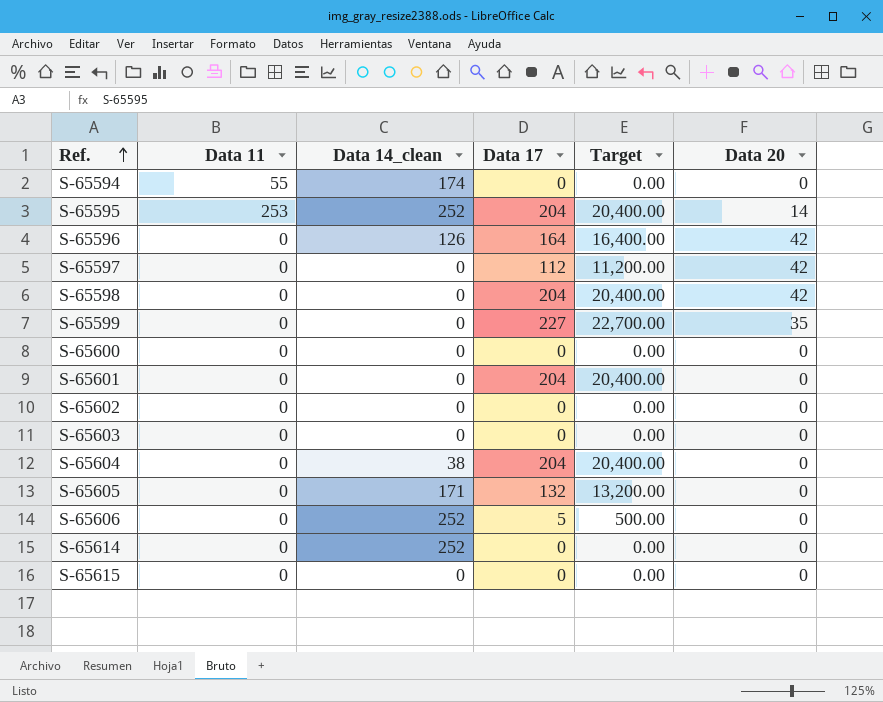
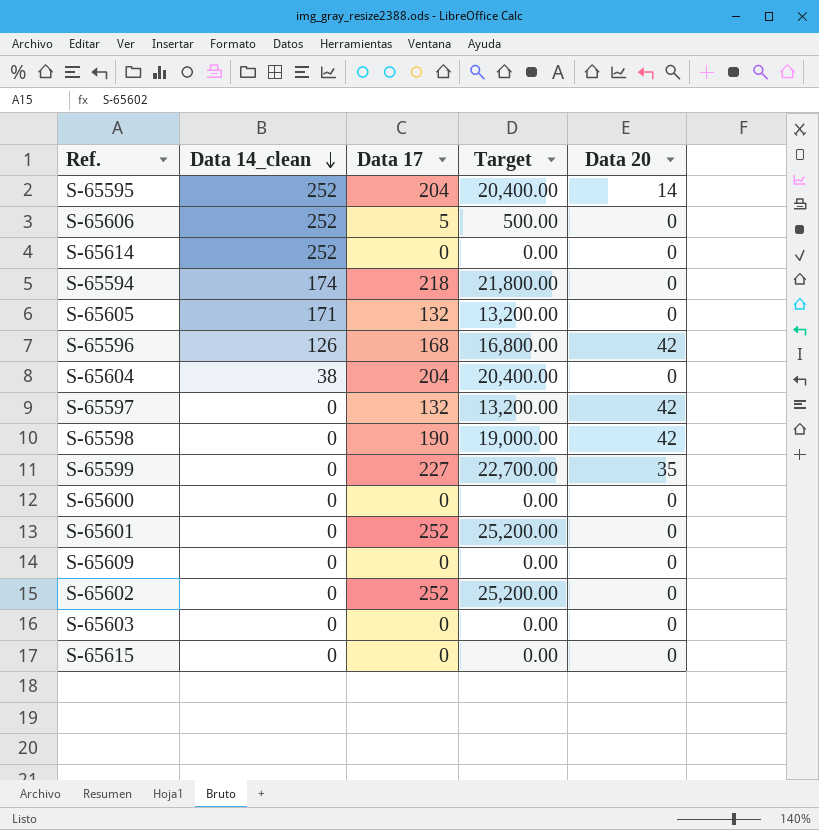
row order: Ref. ascending -> Data 14_clean descending
column Data 11 | position: 2 -> none
S-65594 | Data 17: 0 -> 218
S-65594 | Target: 0.00 -> 21,800.00
S-65596 | Data 17: 164 -> 168
S-65596 | Target: 16,400.00 -> 16,800.00
S-65597 | Data 17: 112 -> 132
S-65597 | Target: 11,200.00 -> 13,200.00
S-65598 | Data 17: 204 -> 190
S-65598 | Target: 20,400.00 -> 19,000.00
S-65601 | Data 17: 204 -> 252
S-65601 | Target: 20,400.00 -> 25,200.00
row S-65609: none -> 0 | 0 | 0.00 | 0
S-65602 | Data 17: 0 -> 252
S-65602 | Target: 0.00 -> 25,200.00

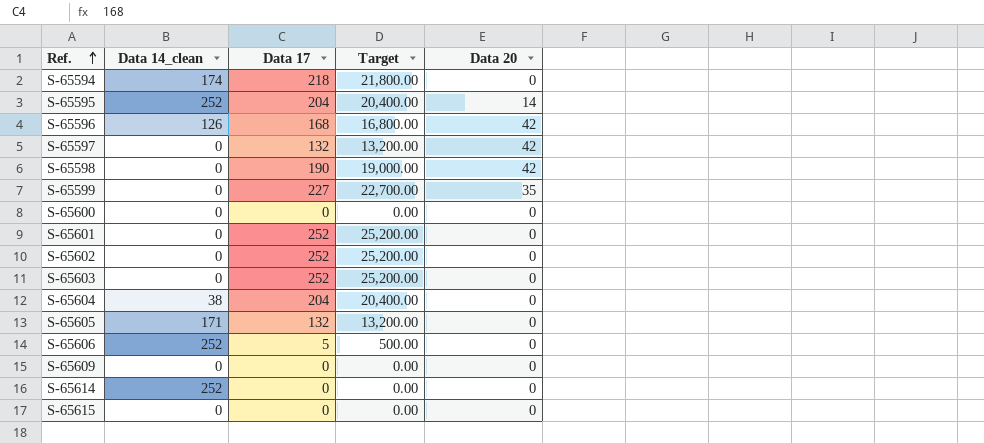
row order: Data 14_clean descending -> Ref. ascending
S-65603 | Data 17: 0 -> 252
S-65603 | Target: 0.00 -> 25,200.00

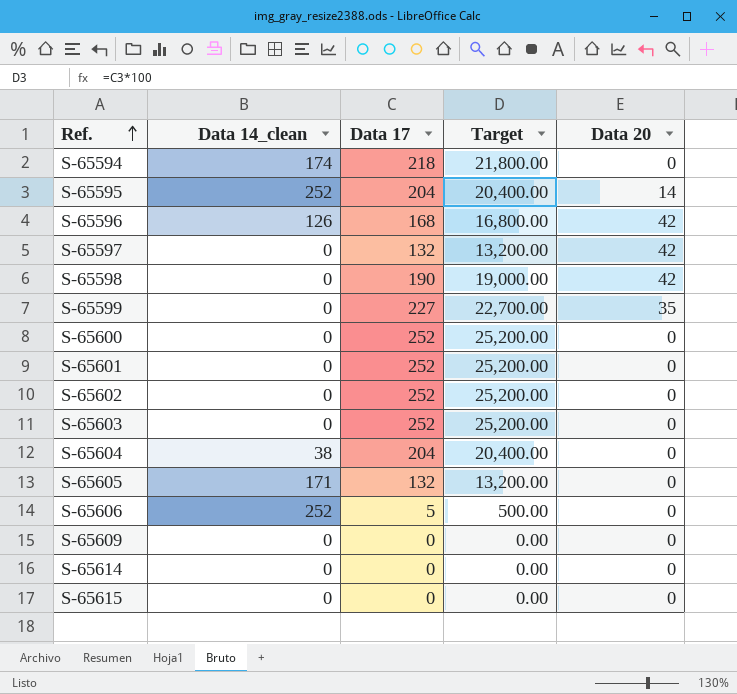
S-65600 | Data 17: 0 -> 252
S-65600 | Target: 0.00 -> 25,200.00
S-65614 | Data 14_clean: 252 -> 0

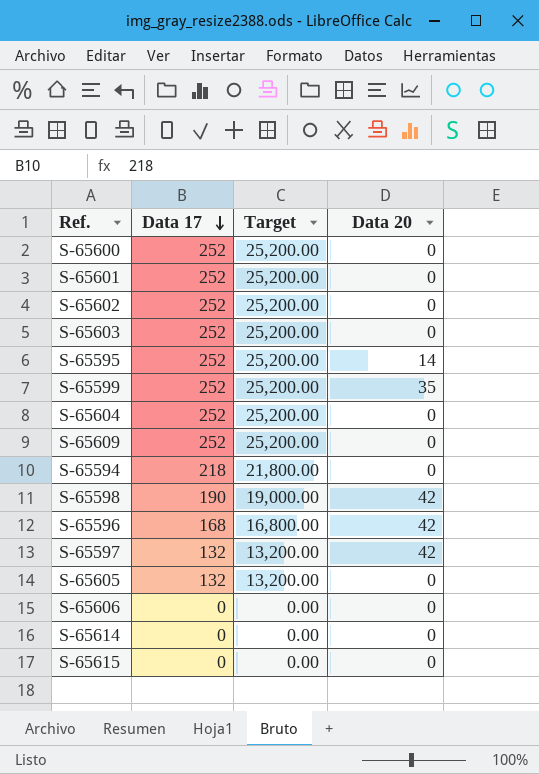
row order: Ref. ascending -> Data 17 descending
column Data 14_clean | position: 2 -> none
S-65595 | Data 17: 204 -> 252
S-65595 | Target: 20,400.00 -> 25,200.00
S-65599 | Data 17: 227 -> 252
S-65599 | Target: 22,700.00 -> 25,200.00
S-65604 | Data 17: 204 -> 252
S-65604 | Target: 20,400.00 -> 25,200.00
S-65609 | Data 17: 0 -> 252
S-65609 | Target: 0.00 -> 25,200.00
S-65606 | Data 17: 5 -> 0
S-65606 | Target: 500.00 -> 0.00

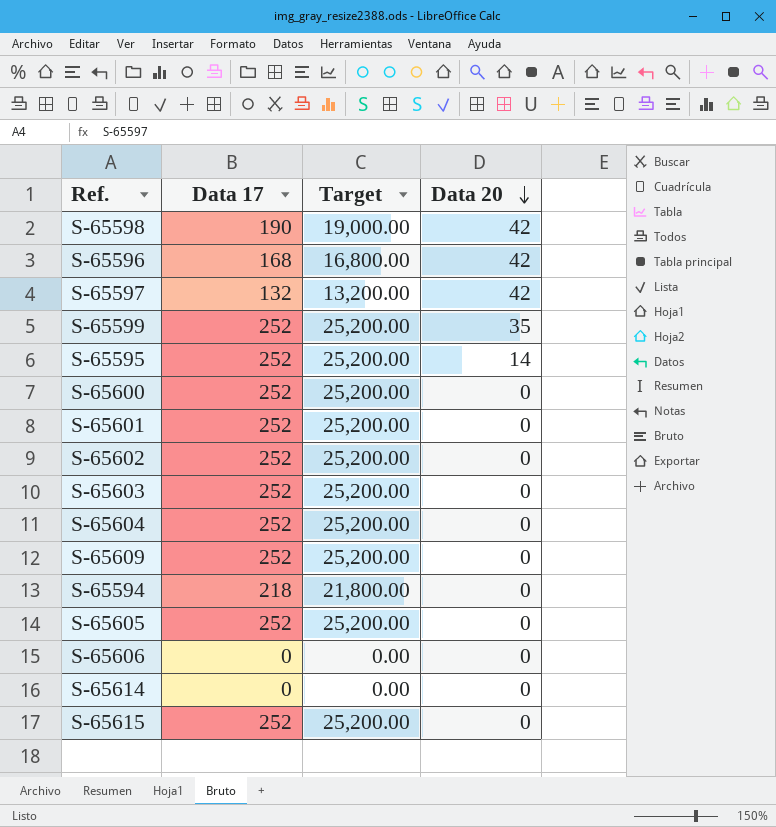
row order: Data 17 descending -> Data 20 descending
S-65605 | Data 17: 132 -> 252
S-65605 | Target: 13,200.00 -> 25,200.00
S-65615 | Data 17: 0 -> 252
S-65615 | Target: 0.00 -> 25,200.00

